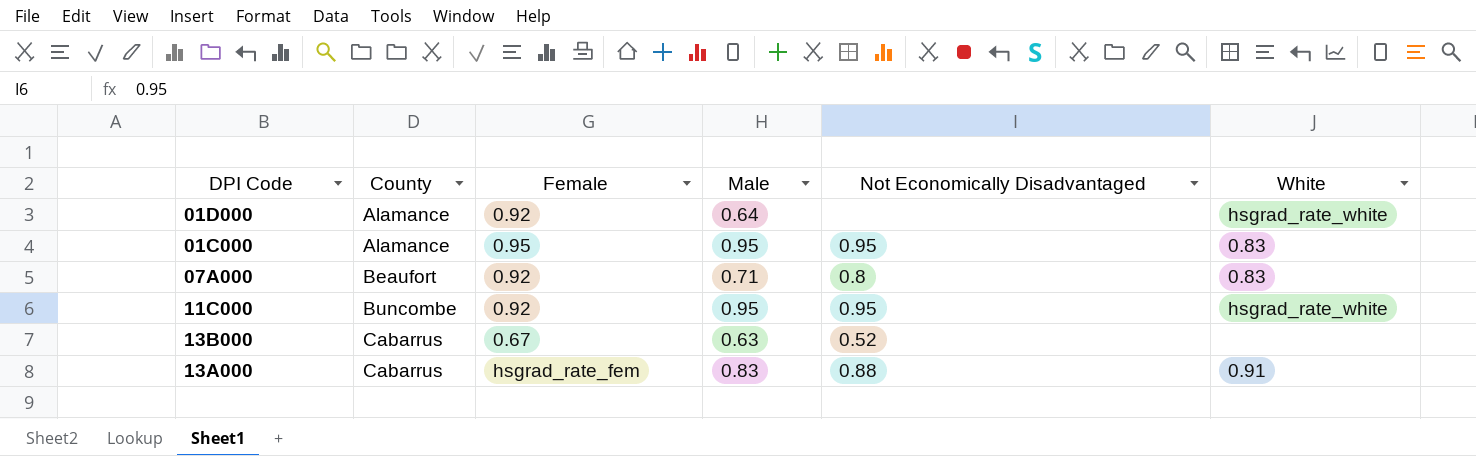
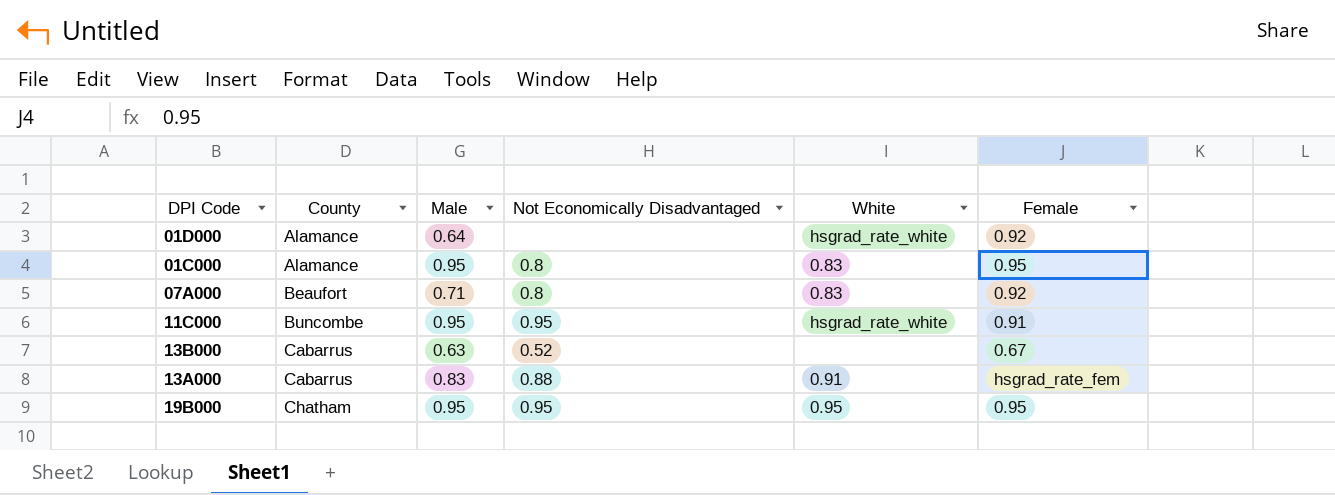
column Female | position: 3 -> 6
01C000 | Not Economically Disadvantaged: 0.95 -> 0.8
11C000 | Female: 0.92 -> 0.91
row 19B000: none -> Chatham | 0.95 | 0.95 | 0.95 | 0.95

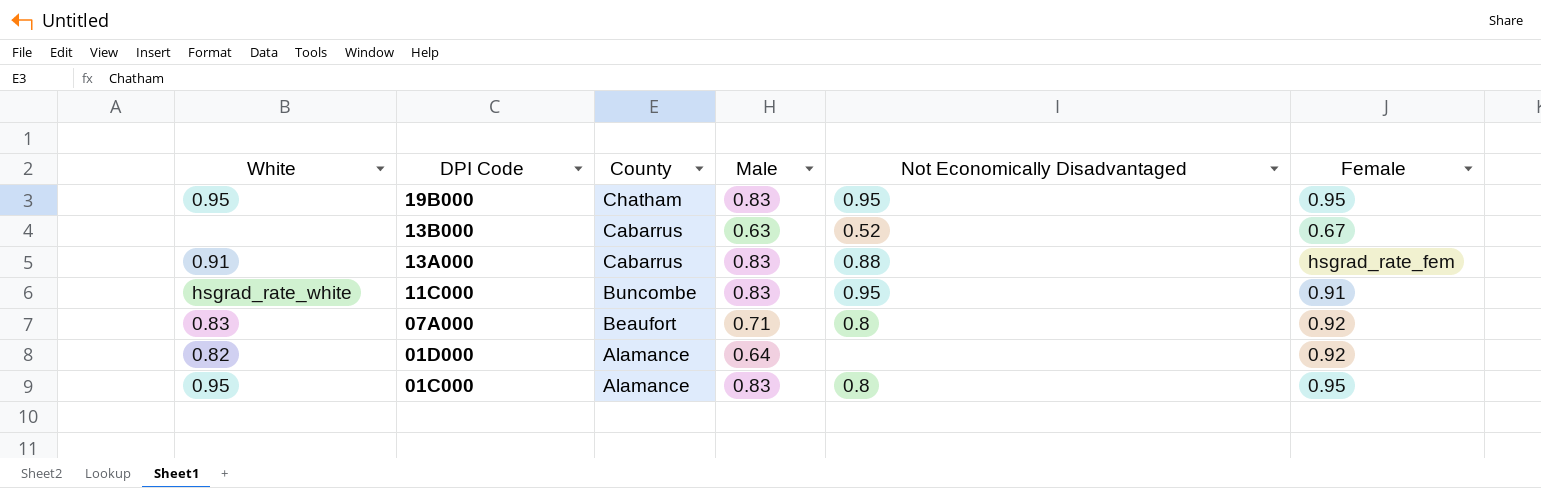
row order: County ascending -> DPI Code descending
column White | position: 5 -> 1
19B000 | Male: 0.95 -> 0.83
11C000 | Male: 0.95 -> 0.83
01D000 | White: hsgrad_rate_white -> 0.82
01C000 | White: 0.83 -> 0.95
01C000 | Male: 0.95 -> 0.83

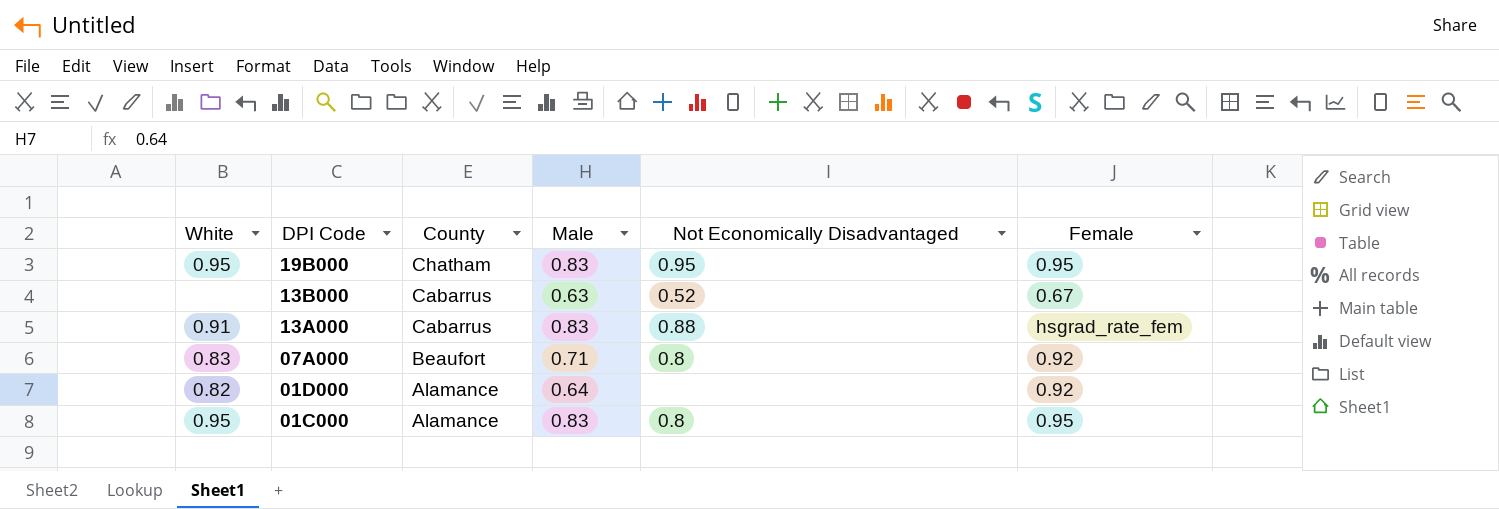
row 11C000: hsgrad_rate_white | Buncombe | 0.83 | 0.95 | 0.91 -> none

